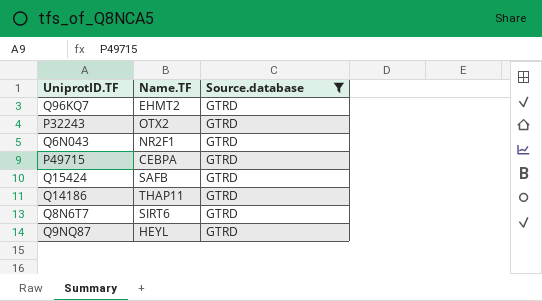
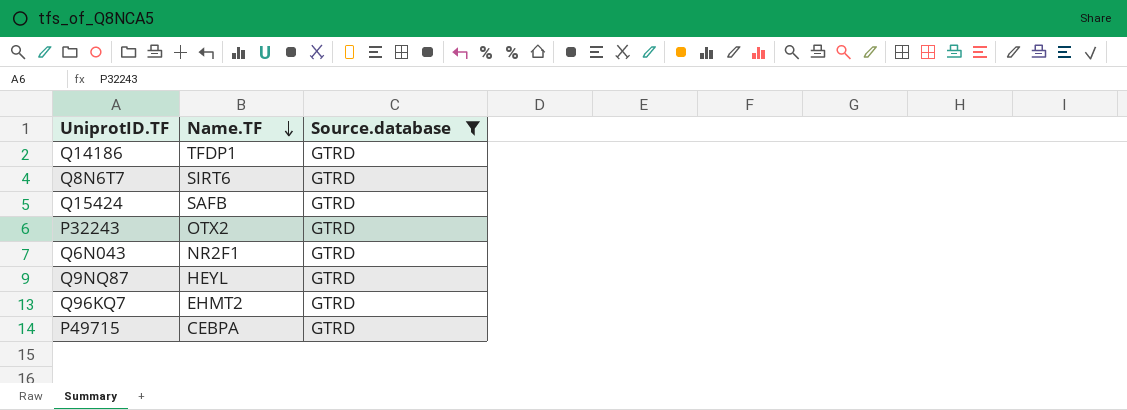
row order: none -> Name.TF descending
Q14186 | Name.TF: THAP11 -> TFDP1

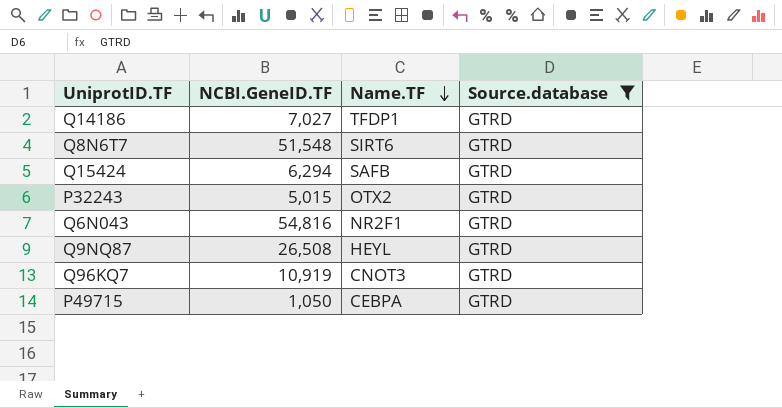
column NCBI.GeneID.TF | position: none -> 2
Q96KQ7 | Name.TF: EHMT2 -> CNOT3

